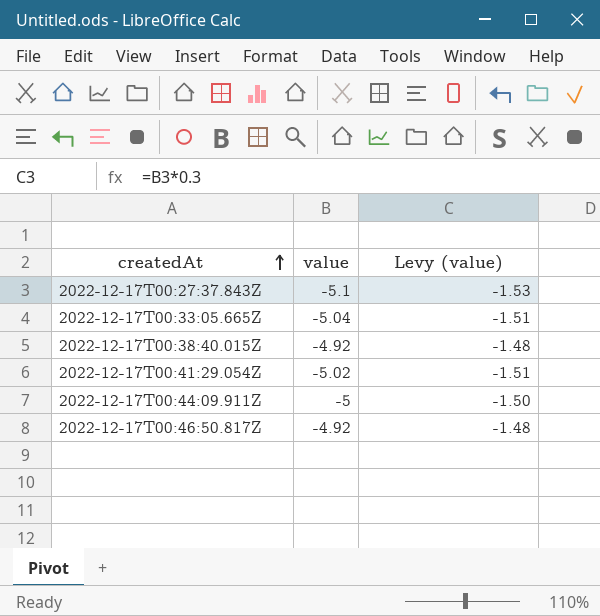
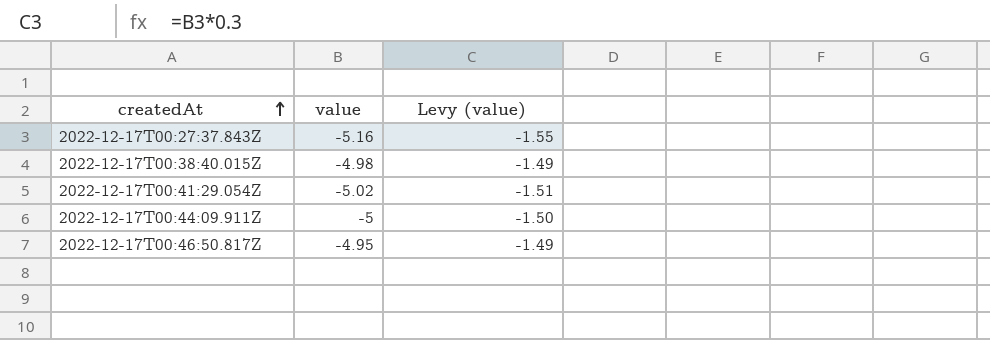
row 2022-12-17T00:33:05.665Z: -5.04 | -1.51 -> none
2022-12-17T00:27:37.843Z | value: -5.1 -> -5.16
2022-12-17T00:27:37.843Z | Levy (value): -1.53 -> -1.55
2022-12-17T00:38:40.015Z | value: -4.92 -> -4.98
2022-12-17T00:38:40.015Z | Levy (value): -1.48 -> -1.49
2022-12-17T00:46:50.817Z | value: -4.92 -> -4.95
2022-12-17T00:46:50.817Z | Levy (value): -1.48 -> -1.49

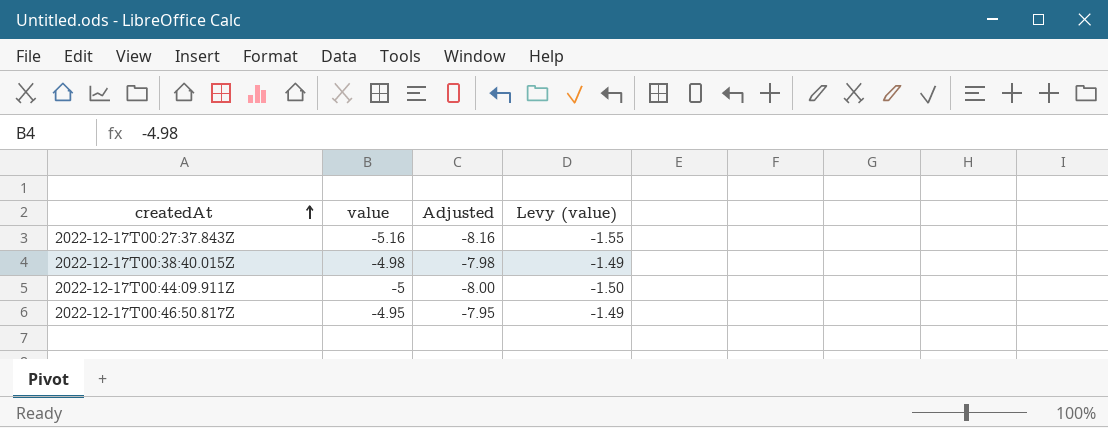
column Adjusted | formula: none -> [value] - 3
row 2022-12-17T00:41:29.054Z: -5.02 | -1.51 -> none

